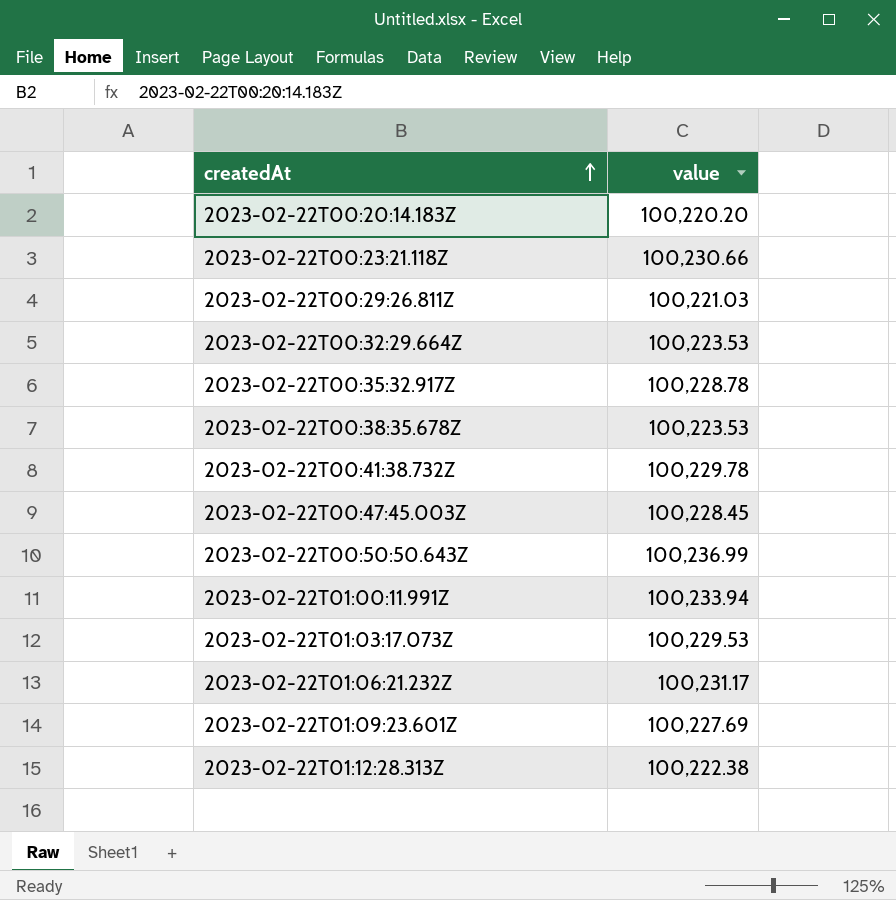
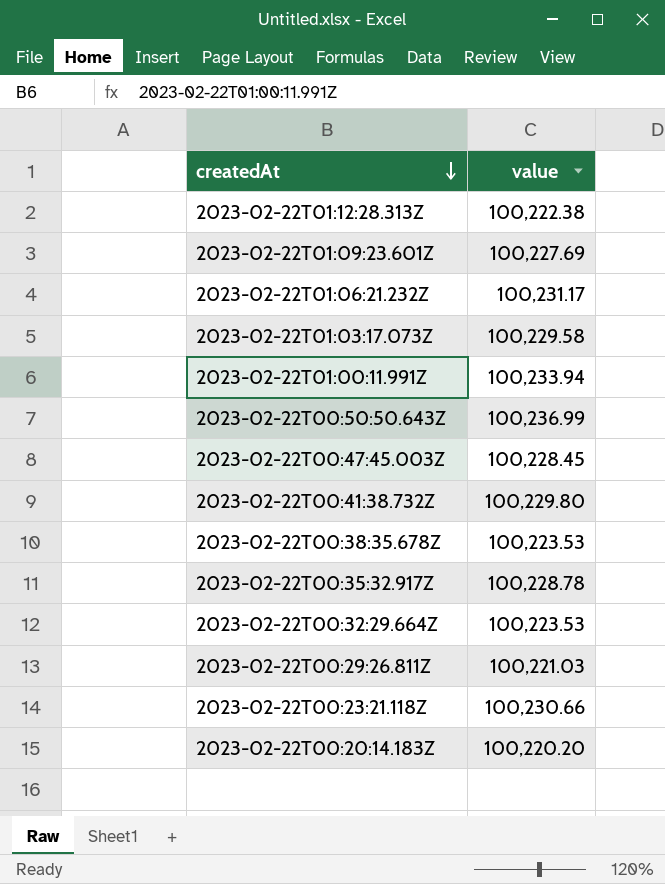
row order: createdAt ascending -> createdAt descending
2023-02-22T01:03:17.073Z | value: 100,229.53 -> 100,229.58
2023-02-22T00:41:38.732Z | value: 100,229.78 -> 100,229.80

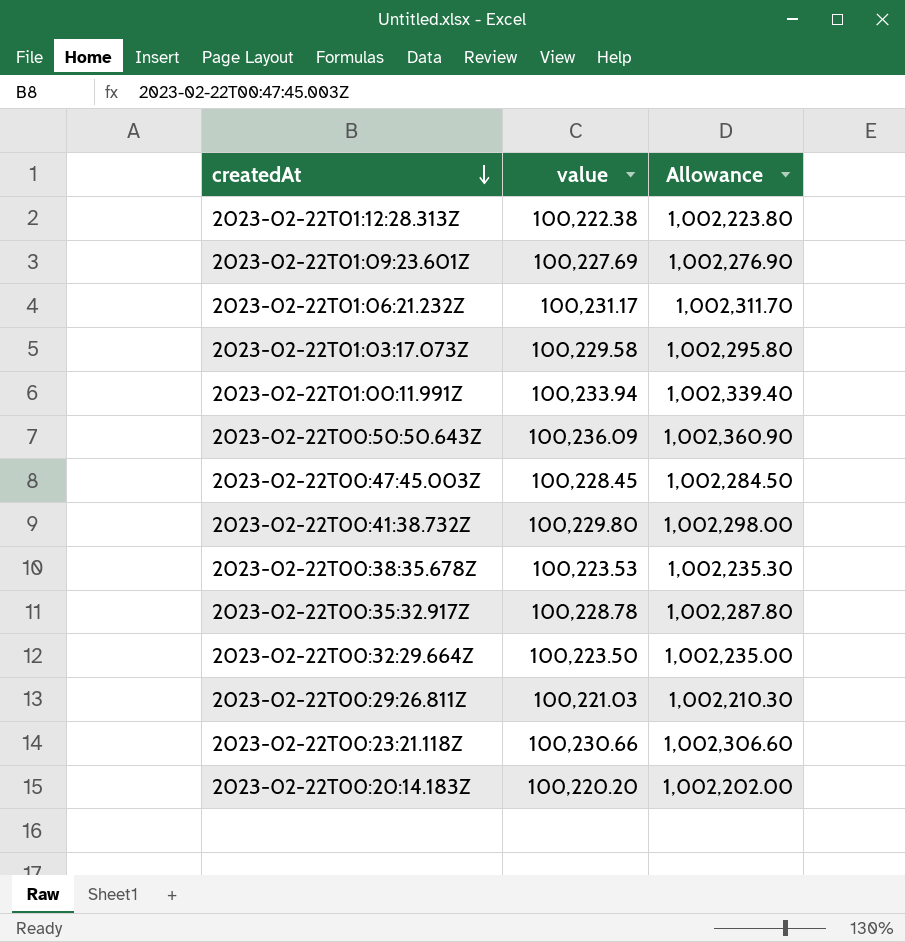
column Allowance | formula: none -> [value] * 10
2023-02-22T00:50:50.643Z | value: 100,236.99 -> 100,236.09
2023-02-22T00:32:29.664Z | value: 100,223.53 -> 100,223.50

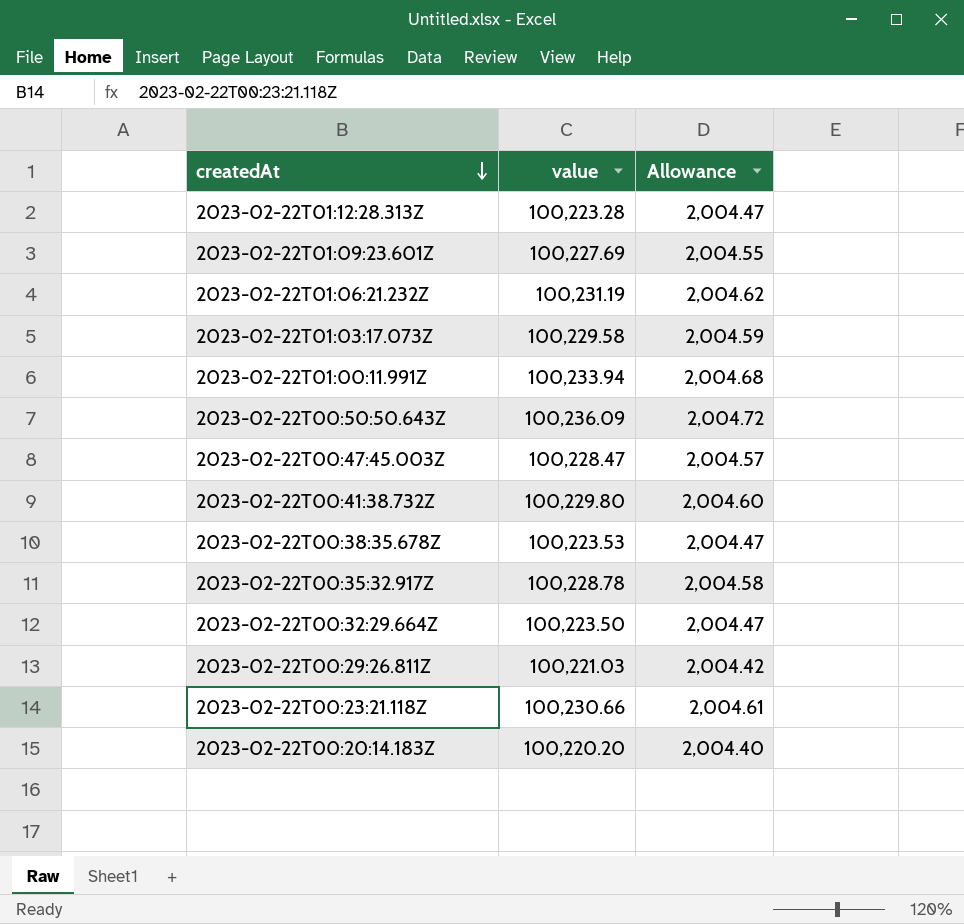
column Allowance | formula: [value] * 10 -> [value] * 0.02
2023-02-22T01:12:28.313Z | value: 100,222.38 -> 100,223.28
2023-02-22T01:06:21.232Z | value: 100,231.17 -> 100,231.19
2023-02-22T00:47:45.003Z | value: 100,228.45 -> 100,228.47

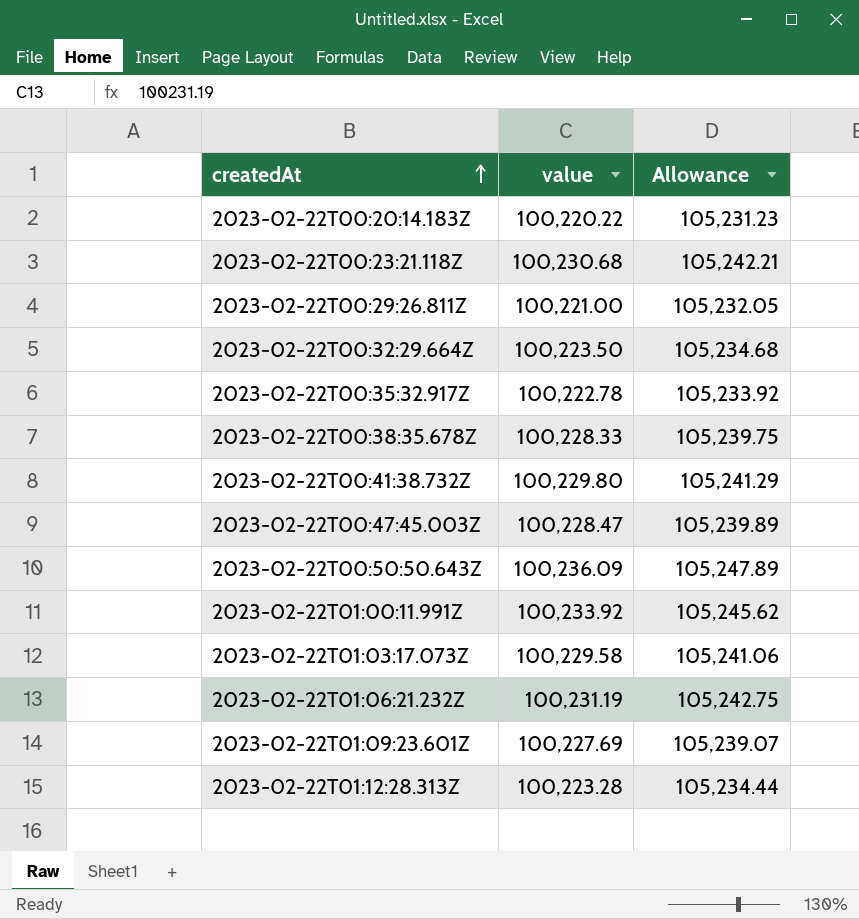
row order: createdAt descending -> createdAt ascending
column Allowance | formula: [value] * 0.02 -> [value] * 1.05
2023-02-22T00:20:14.183Z | value: 100,220.20 -> 100,220.22
2023-02-22T00:23:21.118Z | value: 100,230.66 -> 100,230.68
2023-02-22T00:29:26.811Z | value: 100,221.03 -> 100,221.00
2023-02-22T00:35:32.917Z | value: 100,228.78 -> 100,222.78
2023-02-22T00:38:35.678Z | value: 100,223.53 -> 100,228.33
2023-02-22T01:00:11.991Z | value: 100,233.94 -> 100,233.92

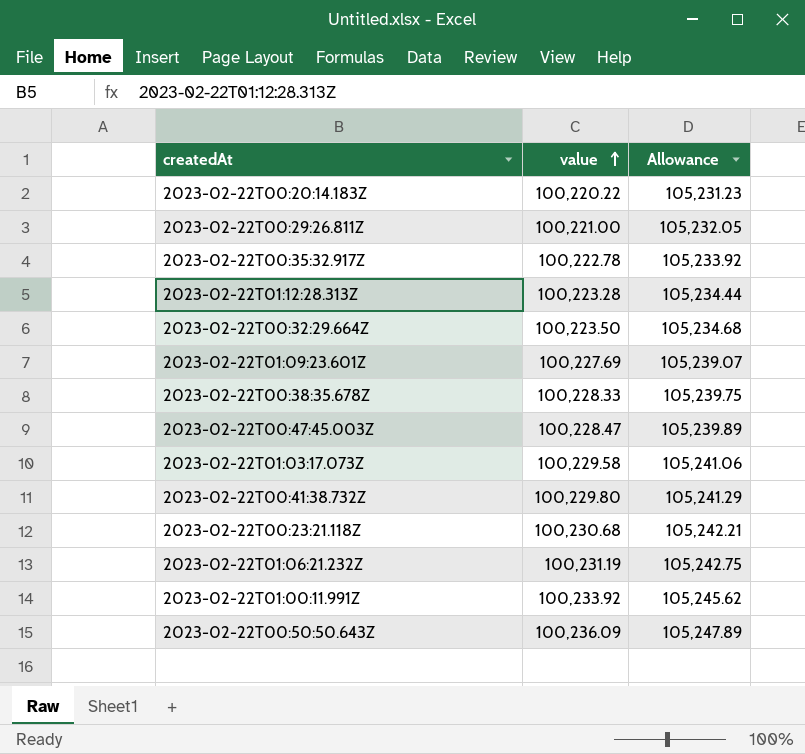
row order: createdAt ascending -> value ascending

